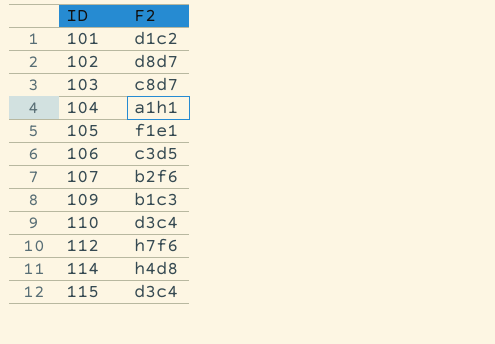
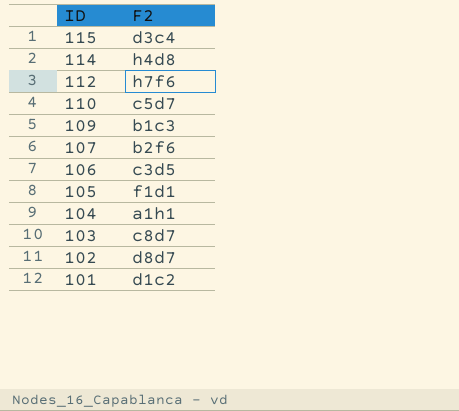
row order: ID ascending -> ID descending
110 | F2: d3c4 -> c5d7
105 | F2: f1e1 -> f1d1

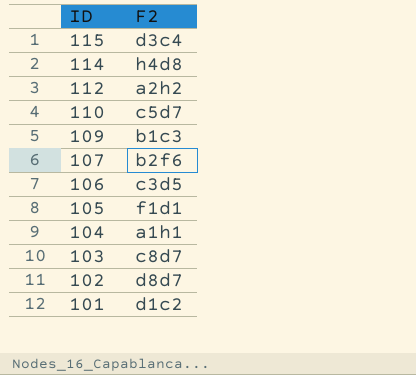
112 | F2: h7f6 -> a2h2

